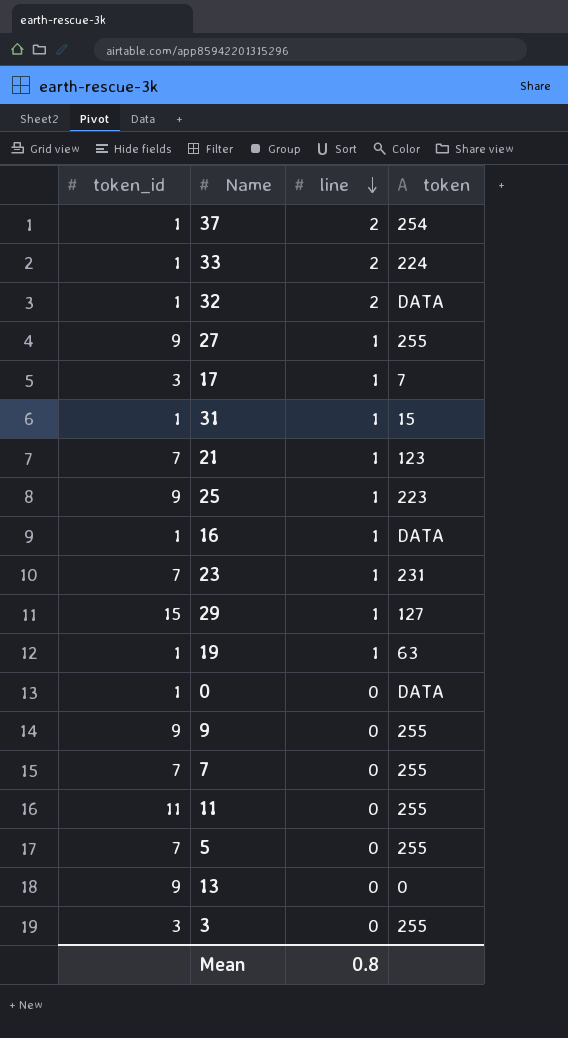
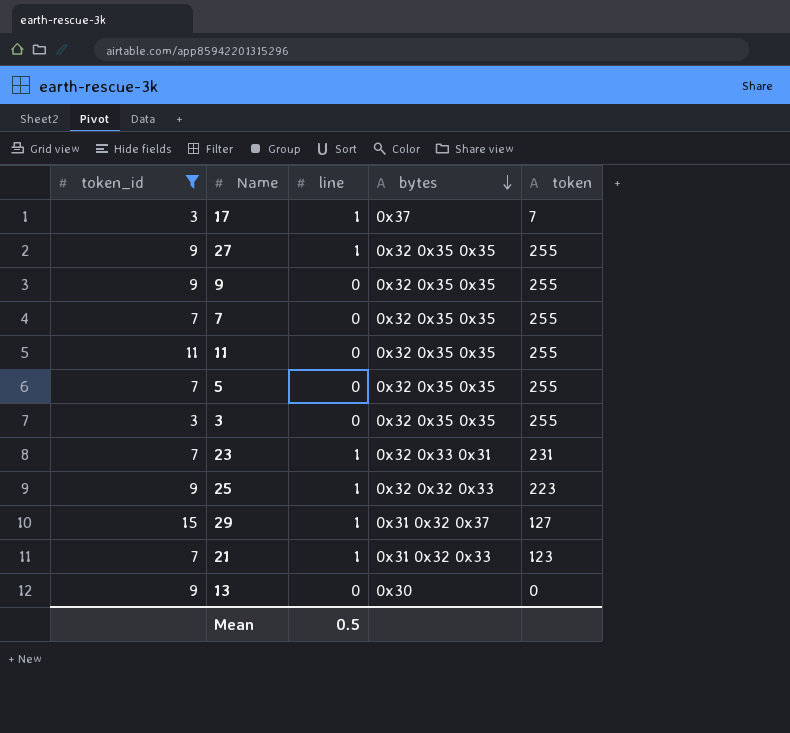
filter: none -> token_id != 1
row order: line descending -> bytes descending
column bytes | position: none -> 4
Mean | line: 0.8 -> 0.5

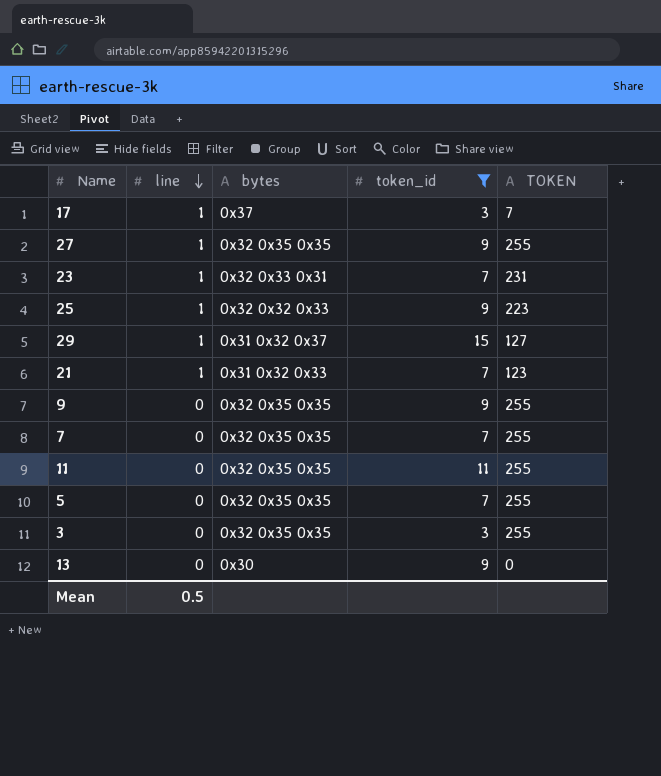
row order: bytes descending -> line descending
column token_id | position: 1 -> 4
column name: token -> TOKEN

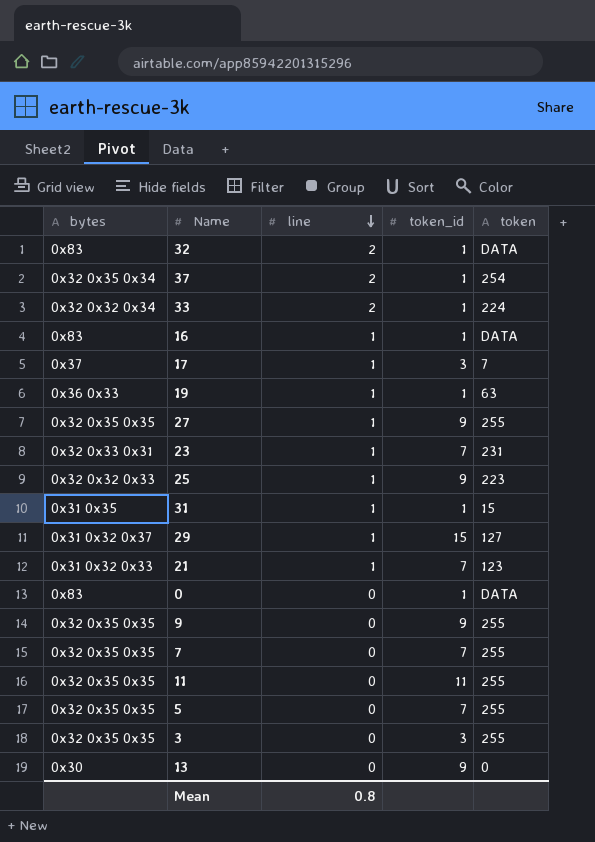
filter: token_id != 1 -> none
column bytes | position: 3 -> 1
column name: TOKEN -> token
Mean | line: 0.5 -> 0.8

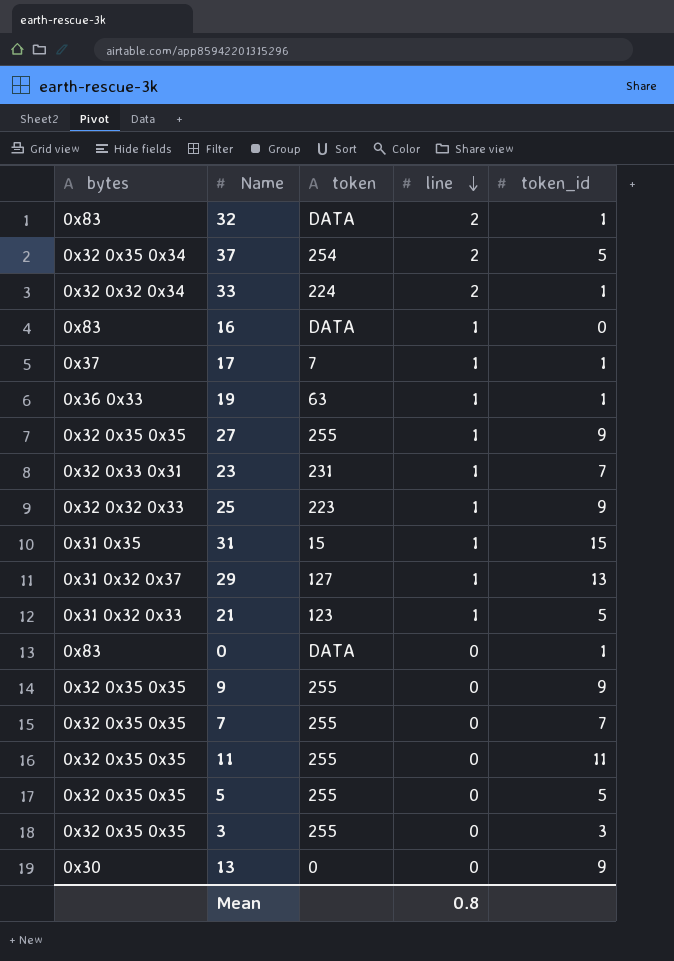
column token | position: 5 -> 3
37 | token_id: 1 -> 5
16 | token_id: 1 -> 0
17 | token_id: 3 -> 1
31 | token_id: 1 -> 15
29 | token_id: 15 -> 13
21 | token_id: 7 -> 5
5 | token_id: 7 -> 5

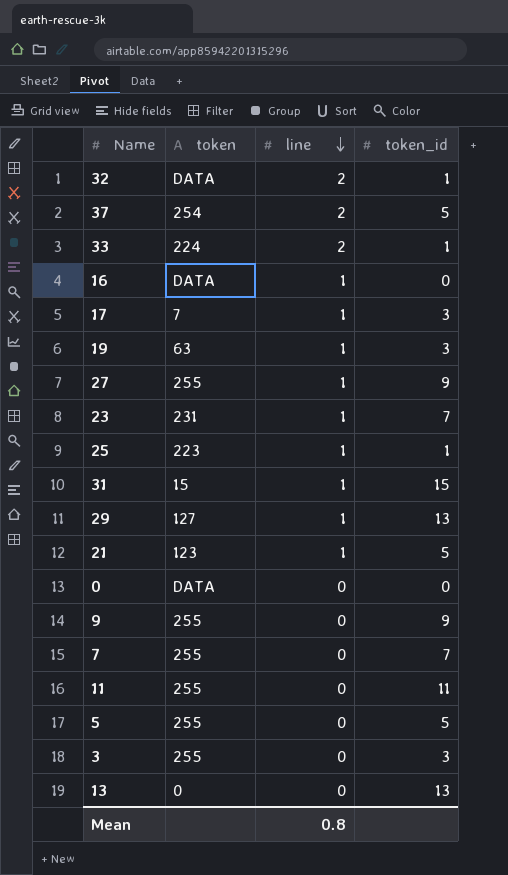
column bytes | position: 1 -> none
17 | token_id: 1 -> 3
19 | token_id: 1 -> 3
25 | token_id: 9 -> 1
0 | token_id: 1 -> 0
13 | token_id: 9 -> 13

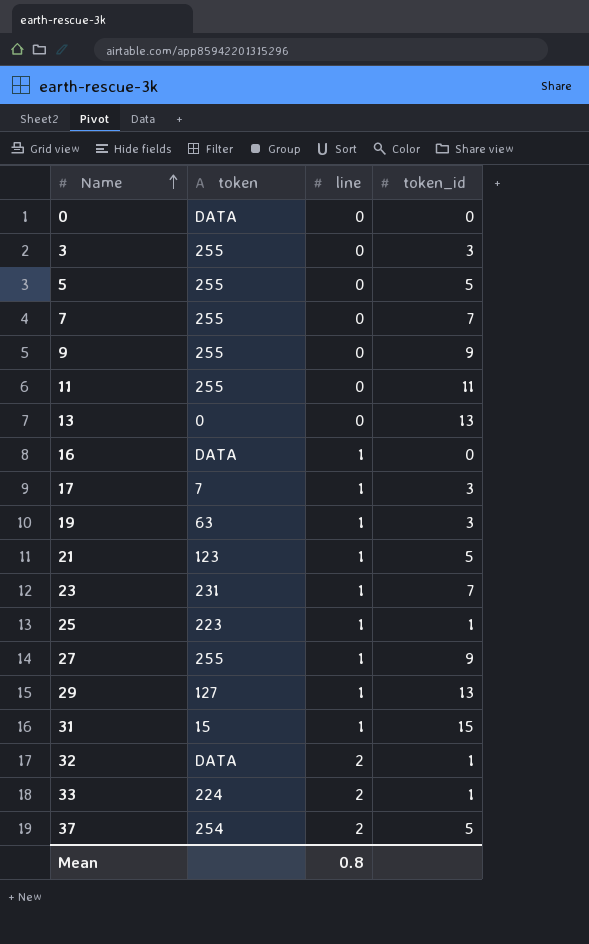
row order: line descending -> Name ascending

